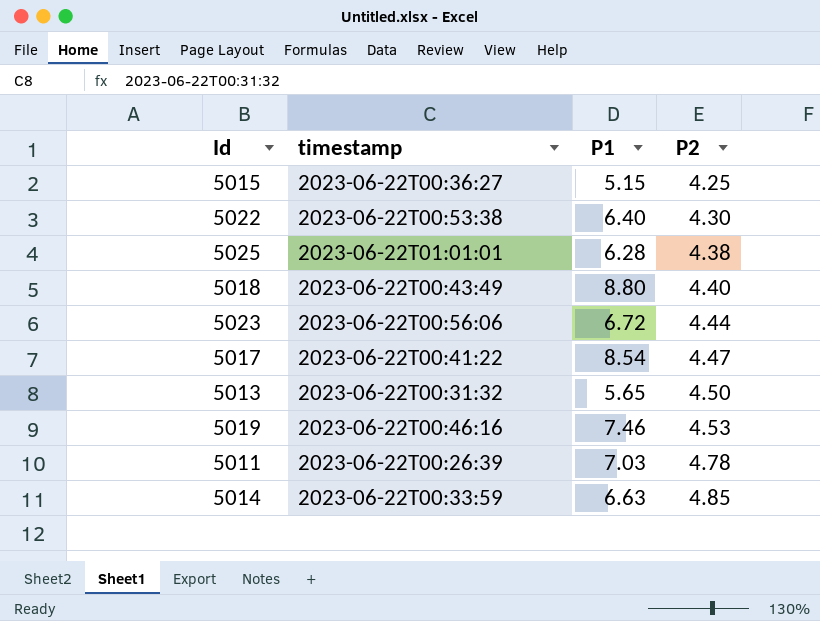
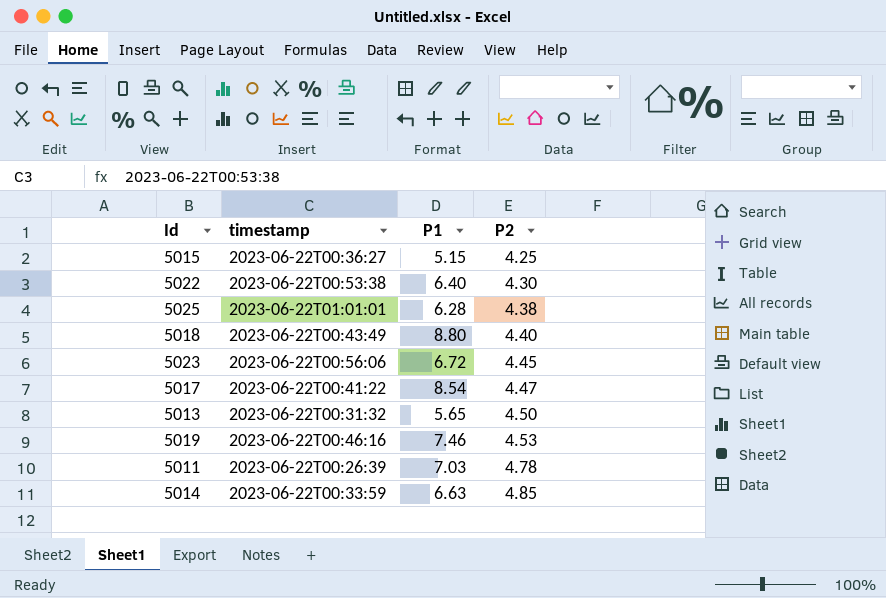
5023 | P2: 4.44 -> 4.45

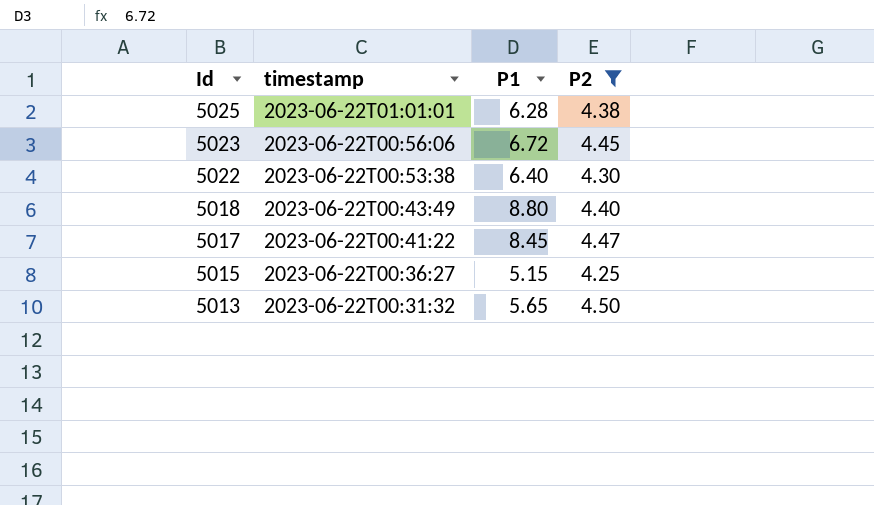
filter: none -> P2 <= 4.50
row order: P2 ascending -> Id descending
5017 | P1: 8.54 -> 8.45

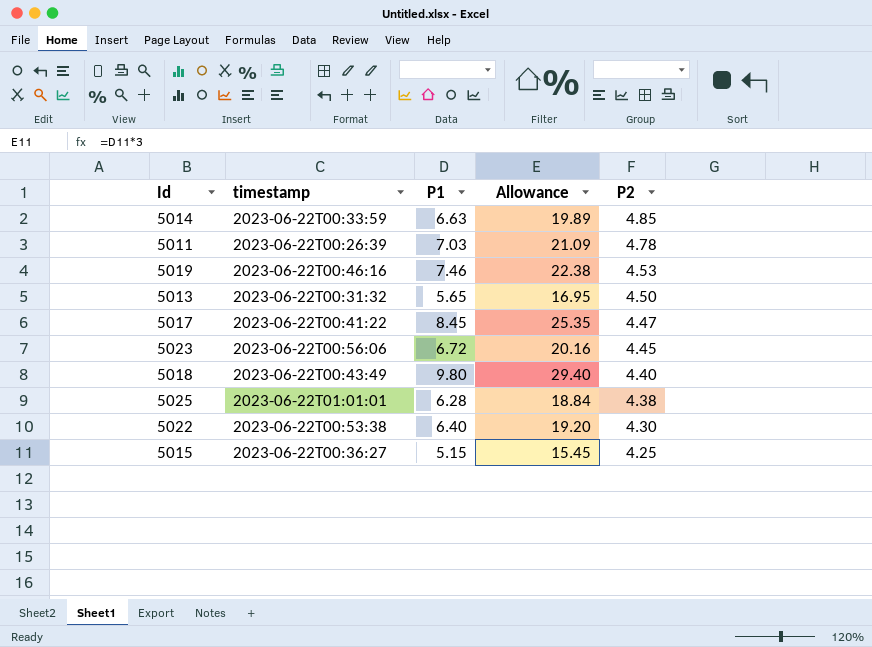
filter: P2 <= 4.50 -> none
row order: Id descending -> P2 descending
column Allowance | formula: none -> [P1] * 3
5018 | P1: 8.80 -> 9.80

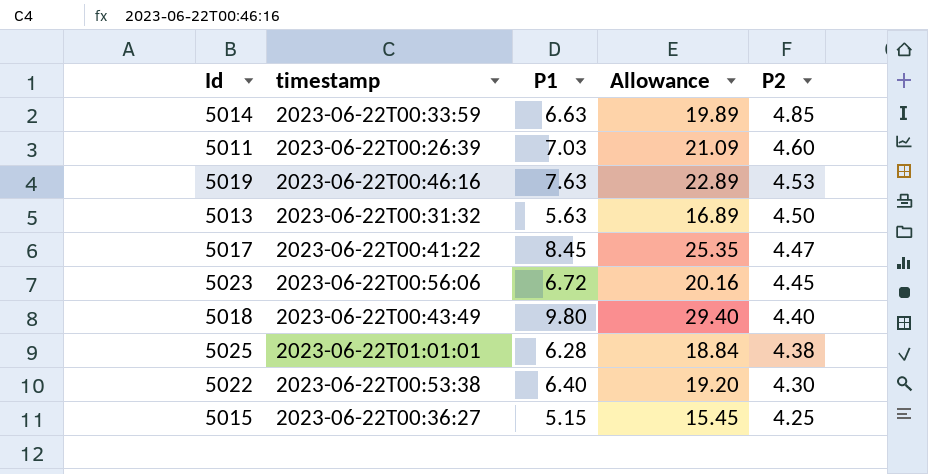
5011 | P2: 4.78 -> 4.60
5019 | P1: 7.46 -> 7.63
5019 | Allowance: 22.38 -> 22.89
5013 | P1: 5.65 -> 5.63
5013 | Allowance: 16.95 -> 16.89

